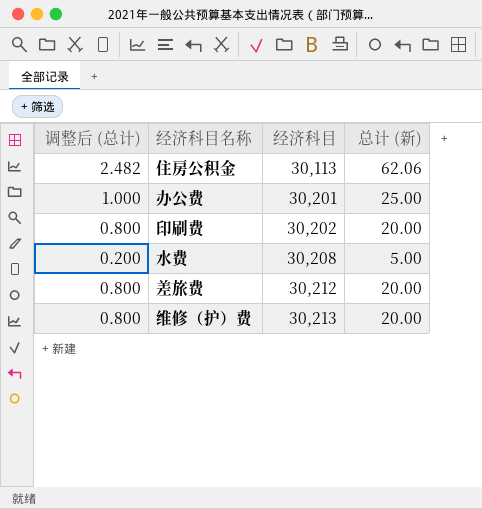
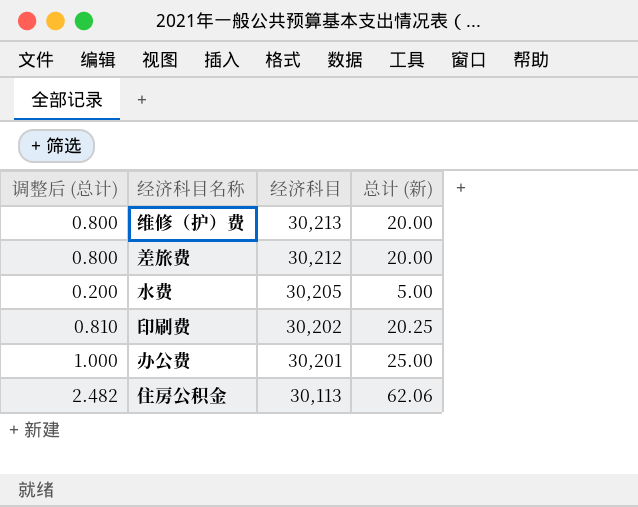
row order: 经济科目 ascending -> 经济科目 descending
水费 | 经济科目: 30,208 -> 30,205
印刷费 | 调整后 (总计): 0.800 -> 0.810
印刷费 | 总计 (新): 20.00 -> 20.25

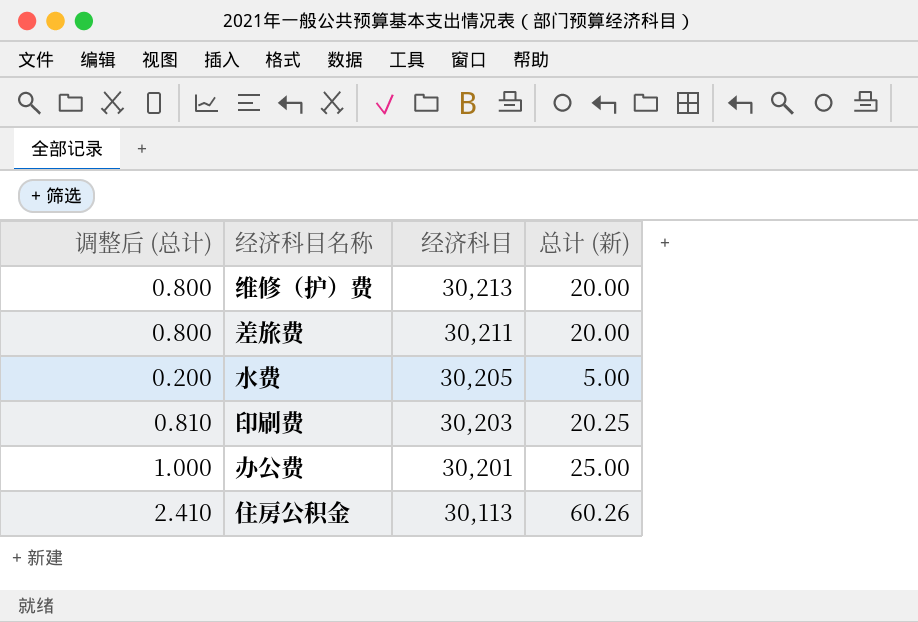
差旅费 | 经济科目: 30,212 -> 30,211
印刷费 | 经济科目: 30,202 -> 30,203
住房公积金 | 调整后 (总计): 2.482 -> 2.410
住房公积金 | 总计 (新): 62.06 -> 60.26

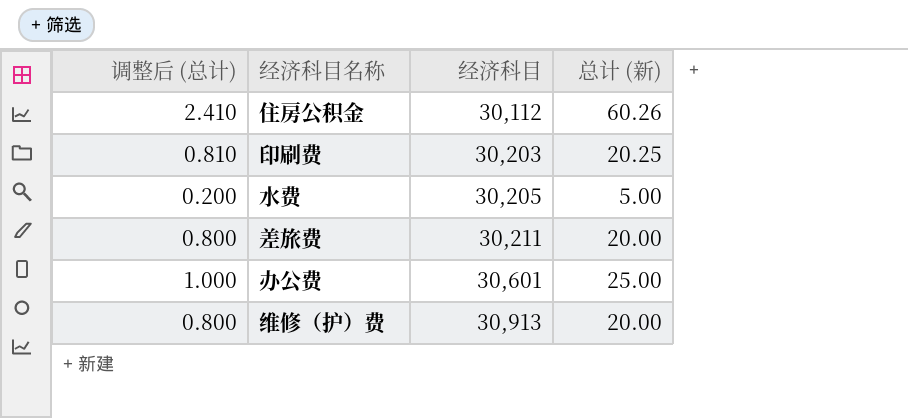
row order: 经济科目 descending -> 经济科目 ascending
住房公积金 | 经济科目: 30,113 -> 30,112
办公费 | 经济科目: 30,201 -> 30,601
维修（护）费 | 经济科目: 30,213 -> 30,913

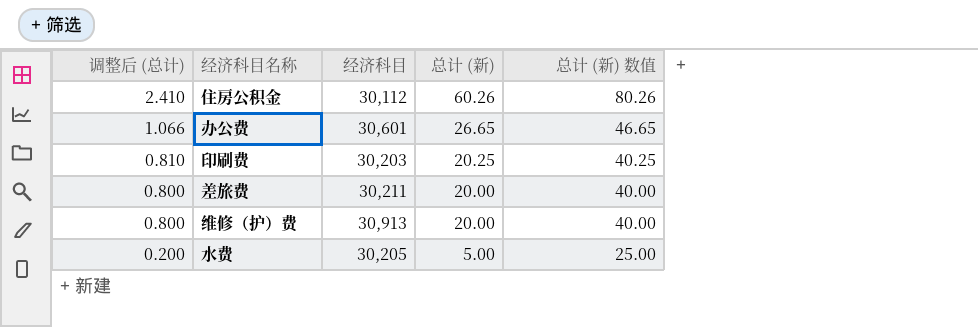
row order: 经济科目 ascending -> 调整后 (总计) descending
column 总计 (新) 数值 | formula: none -> [总计 (新)] + 20
办公费 | 调整后 (总计): 1.000 -> 1.066
办公费 | 总计 (新): 25.00 -> 26.65

